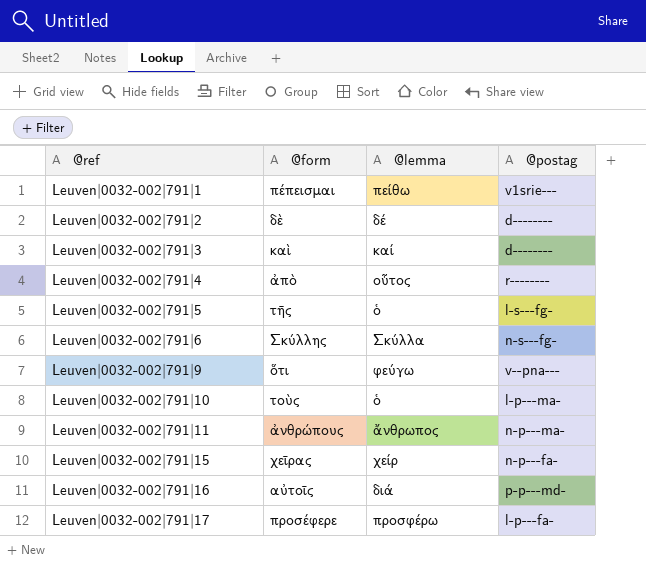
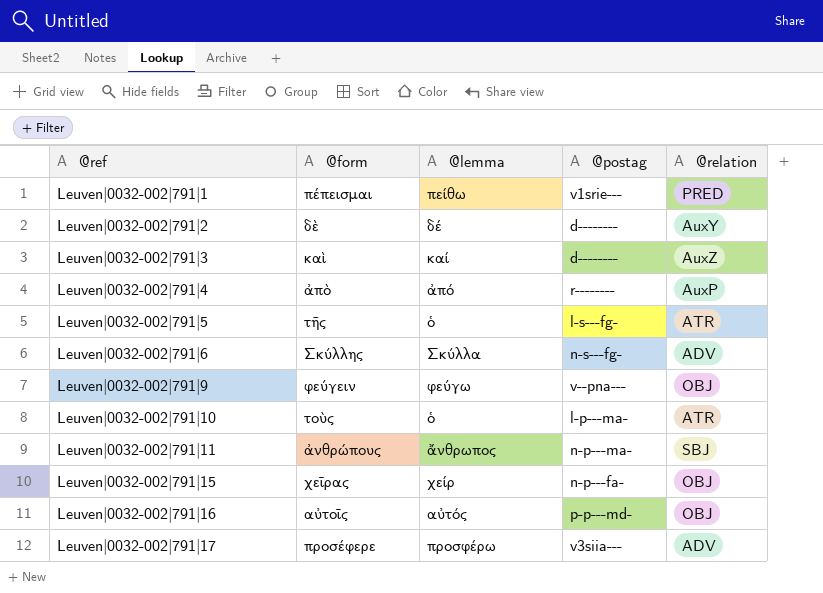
column @relation | position: none -> 5
Leuven|0032-002|791|4 | @lemma: οὗτος -> ἀπό
Leuven|0032-002|791|9 | @form: ὅτι -> φεύγειν
Leuven|0032-002|791|16 | @lemma: διά -> αὐτός
Leuven|0032-002|791|17 | @postag: l-p---fa- -> v3siia---

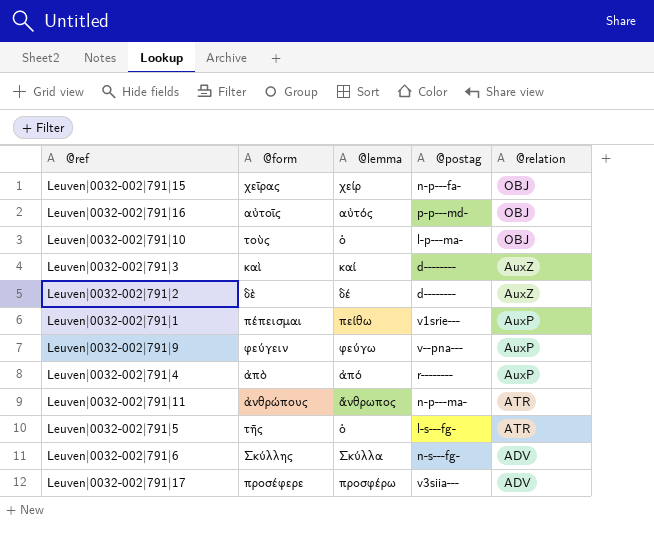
row order: @ref ascending -> @relation descending
Leuven|0032-002|791|10 | @relation: ATR -> OBJ
Leuven|0032-002|791|2 | @relation: AuxY -> AuxZ
Leuven|0032-002|791|1 | @relation: PRED -> AuxP
Leuven|0032-002|791|9 | @relation: OBJ -> AuxP
Leuven|0032-002|791|11 | @relation: SBJ -> ATR

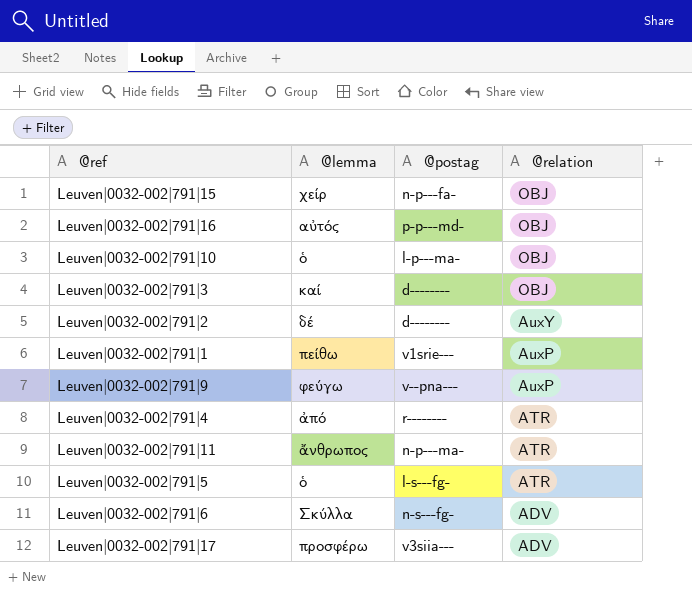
column @form | position: 2 -> none
Leuven|0032-002|791|3 | @relation: AuxZ -> OBJ
Leuven|0032-002|791|2 | @relation: AuxZ -> AuxY
Leuven|0032-002|791|4 | @relation: AuxP -> ATR

